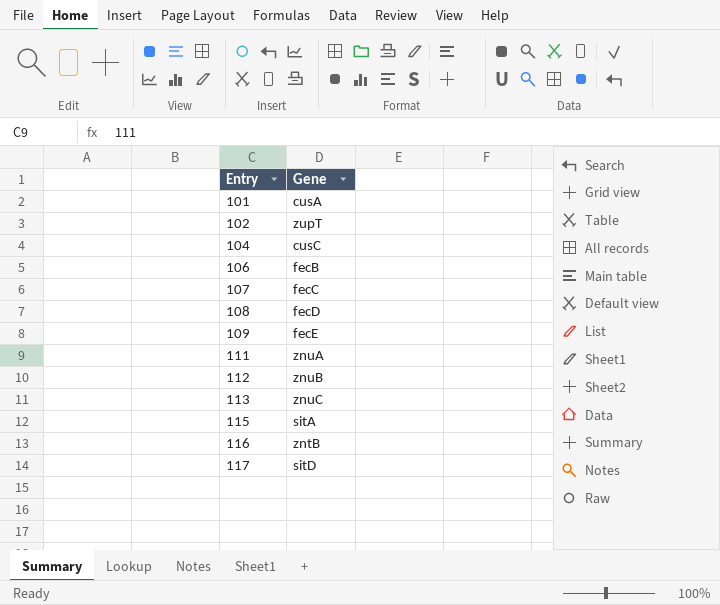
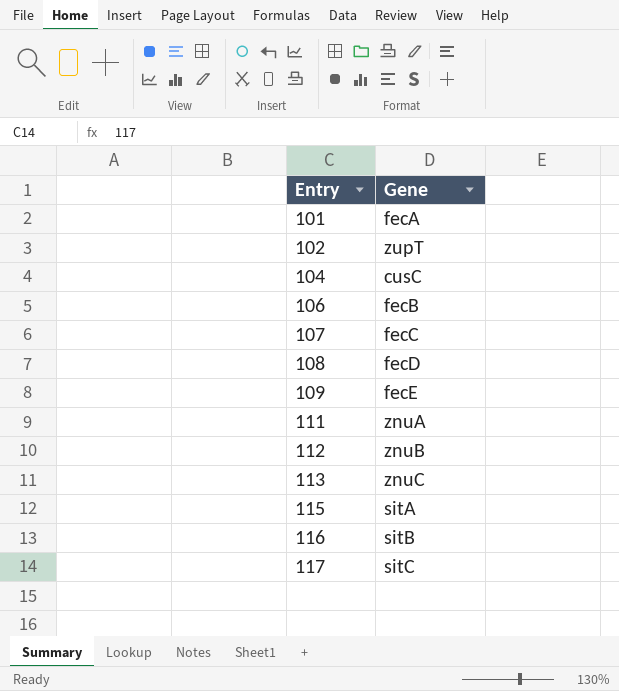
101 | Gene: cusA -> fecA
116 | Gene: zntB -> sitB
117 | Gene: sitD -> sitC

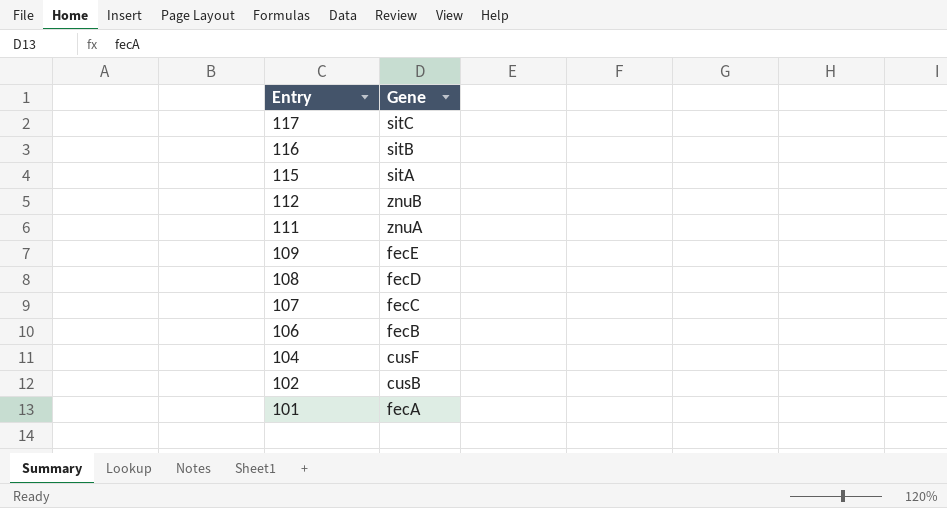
row order: Entry ascending -> Entry descending
row 113: znuC -> none
104 | Gene: cusC -> cusF
102 | Gene: zupT -> cusB

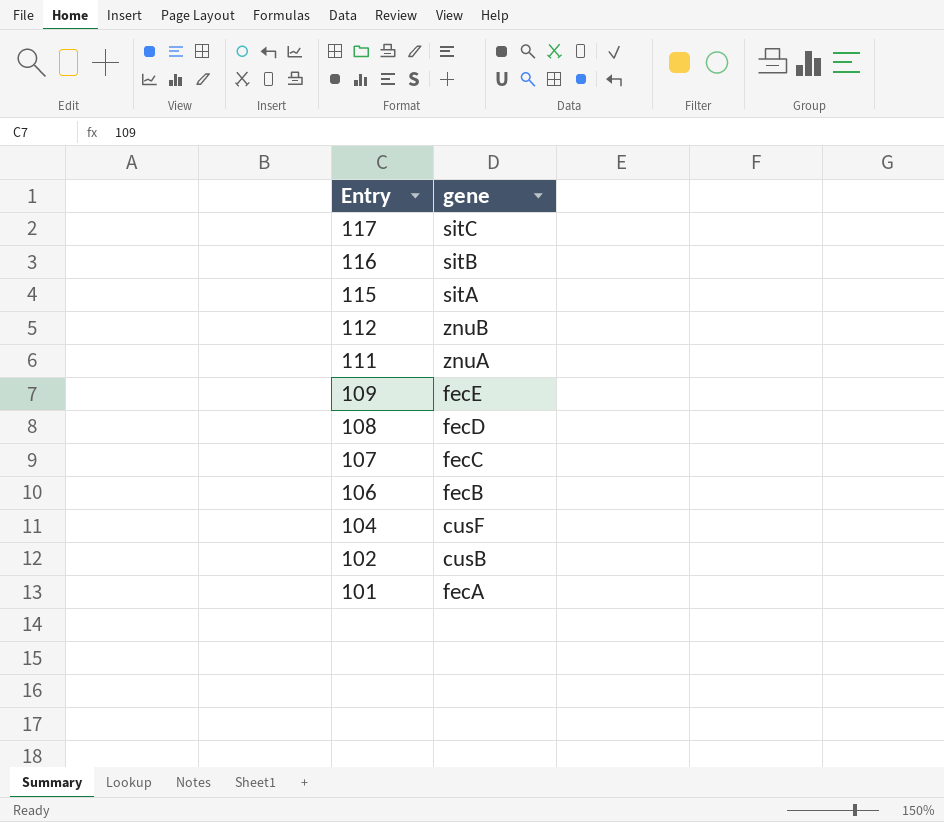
column name: Gene -> gene

